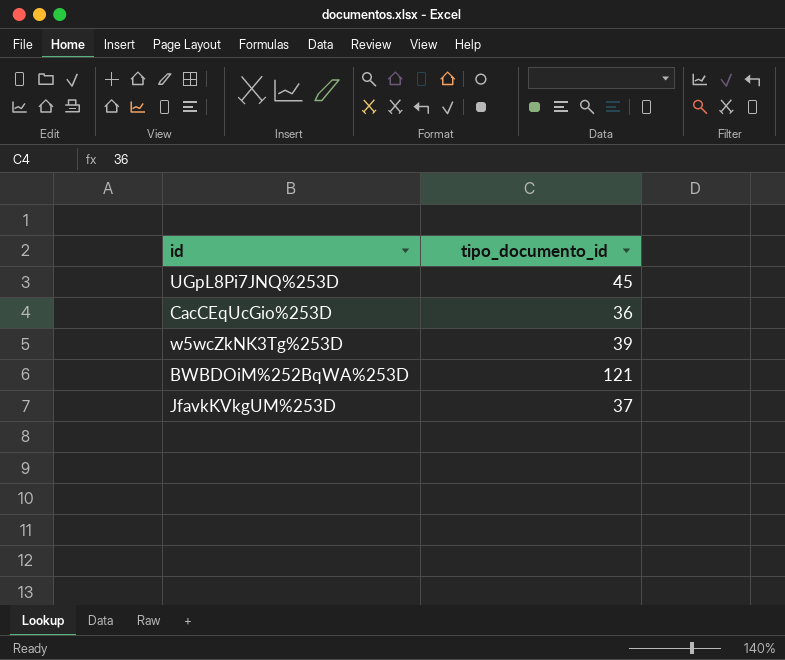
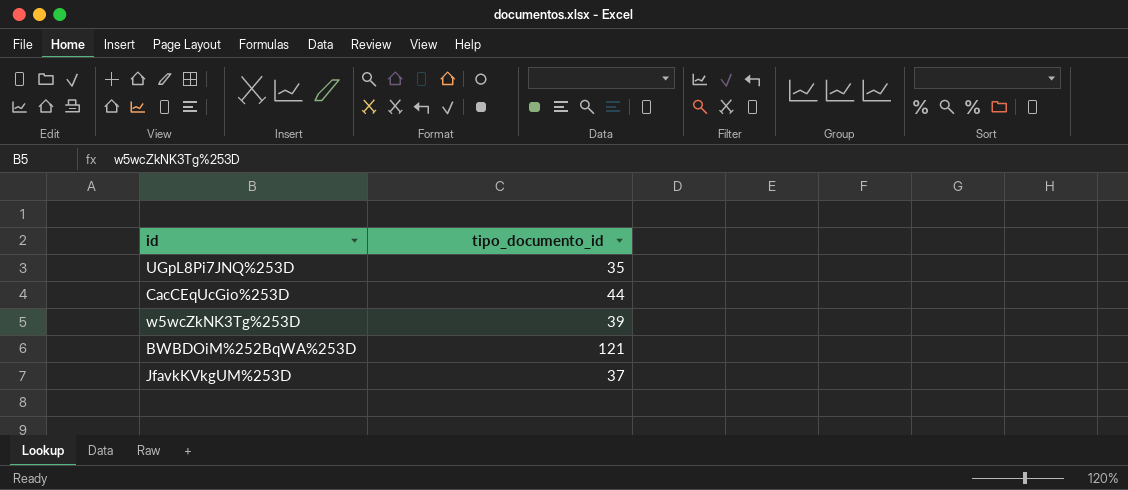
UGpL8Pi7JNQ%253D | tipo_documento_id: 45 -> 35
CacCEqUcGio%253D | tipo_documento_id: 36 -> 44

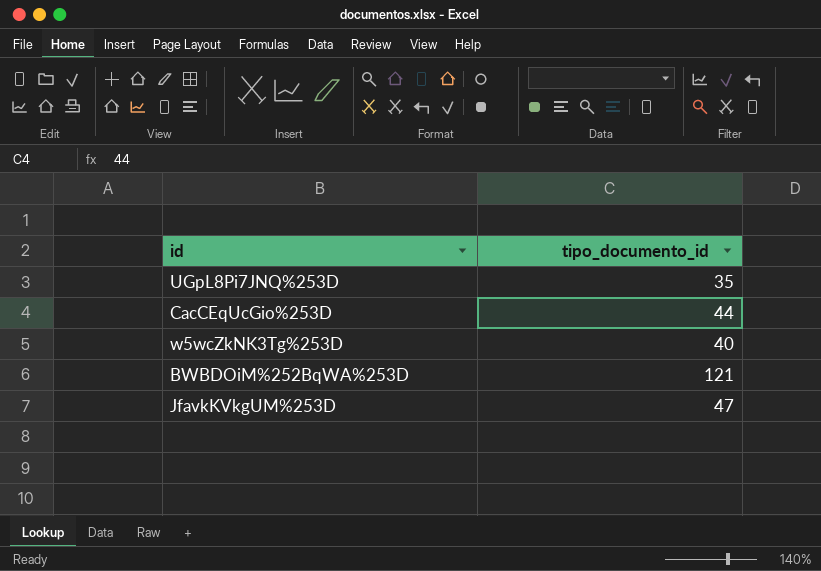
w5wcZkNK3Tg%253D | tipo_documento_id: 39 -> 40
JfavkKVkgUM%253D | tipo_documento_id: 37 -> 47

